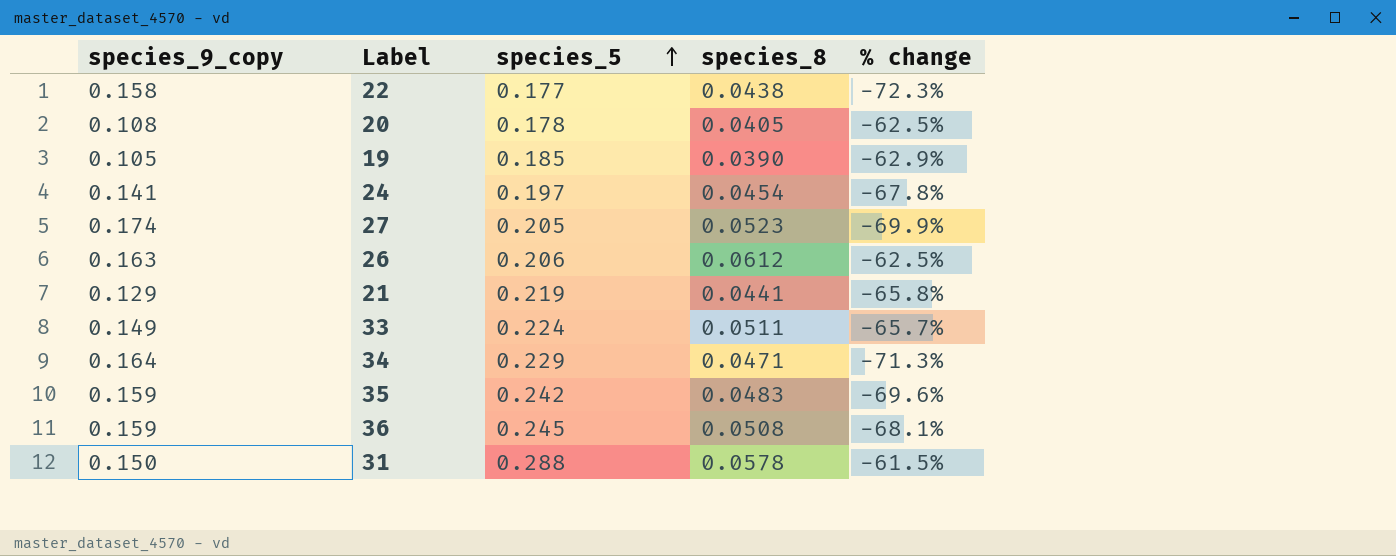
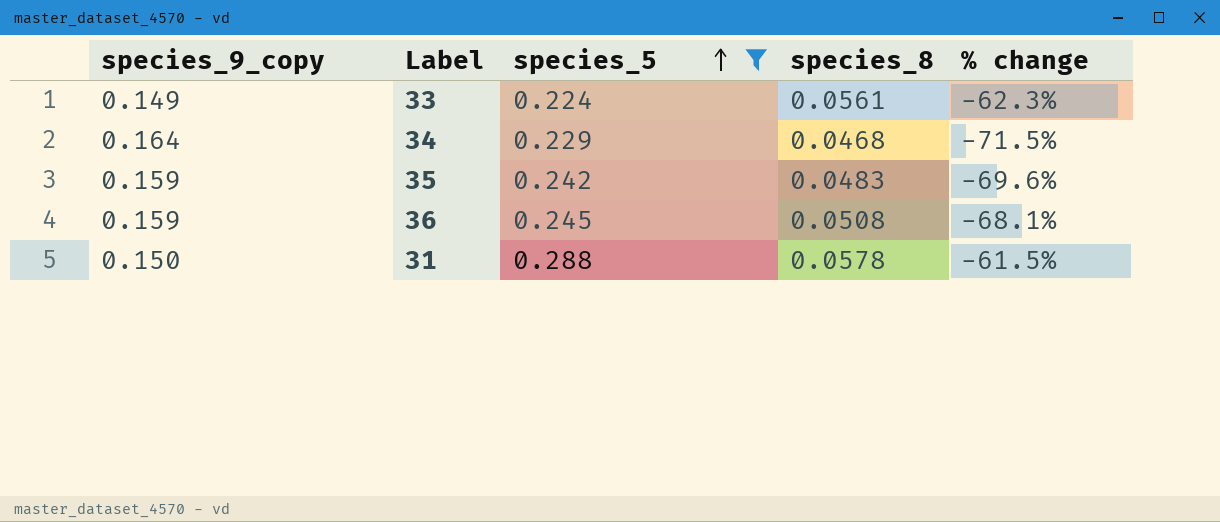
filter: none -> species_5 >= 0.224
33 | species_8: 0.0511 -> 0.0561
33 | % change: -65.7% -> -62.3%
34 | species_8: 0.0471 -> 0.0468
34 | % change: -71.3% -> -71.5%

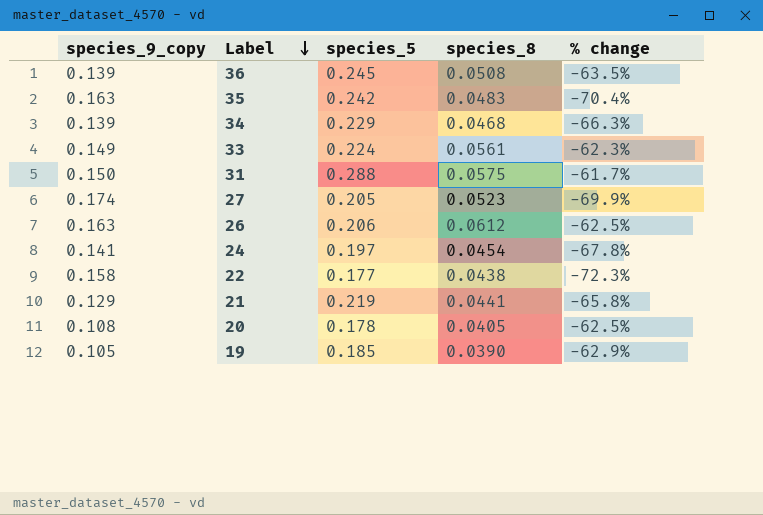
filter: species_5 >= 0.224 -> none
row order: species_5 ascending -> Label descending
36 | species_9_copy: 0.159 -> 0.139
36 | % change: -68.1% -> -63.5%
35 | species_9_copy: 0.159 -> 0.163
35 | % change: -69.6% -> -70.4%
34 | species_9_copy: 0.164 -> 0.139
34 | % change: -71.5% -> -66.3%
31 | species_8: 0.0578 -> 0.0575
31 | % change: -61.5% -> -61.7%

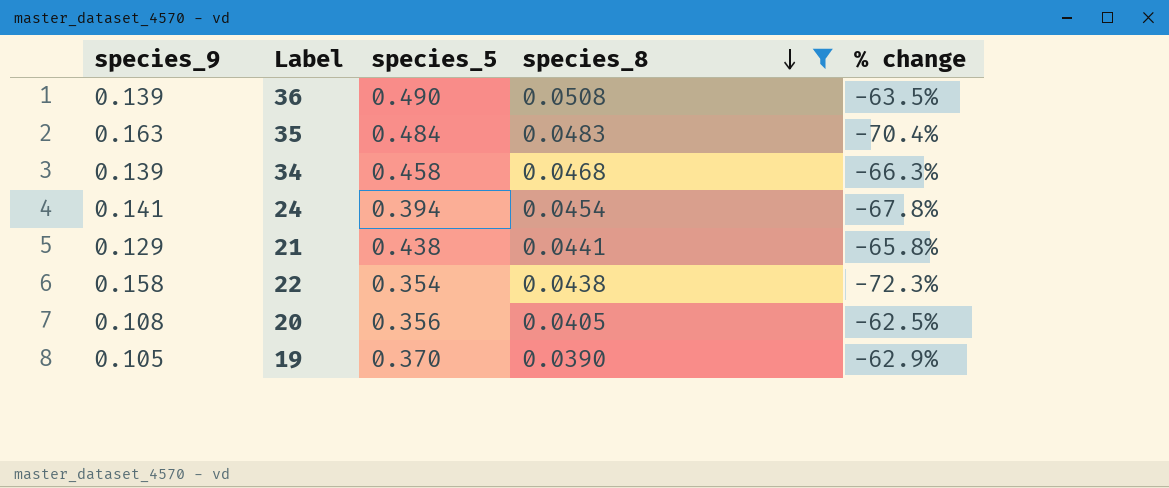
filter: none -> species_8 <= 0.0508
row order: Label descending -> species_8 descending
column name: species_9_copy -> species_9
36 | species_5: 0.245 -> 0.490
35 | species_5: 0.242 -> 0.484
34 | species_5: 0.229 -> 0.458
24 | species_5: 0.197 -> 0.394
21 | species_5: 0.219 -> 0.438
22 | species_5: 0.177 -> 0.354
20 | species_5: 0.178 -> 0.356
19 | species_5: 0.185 -> 0.370

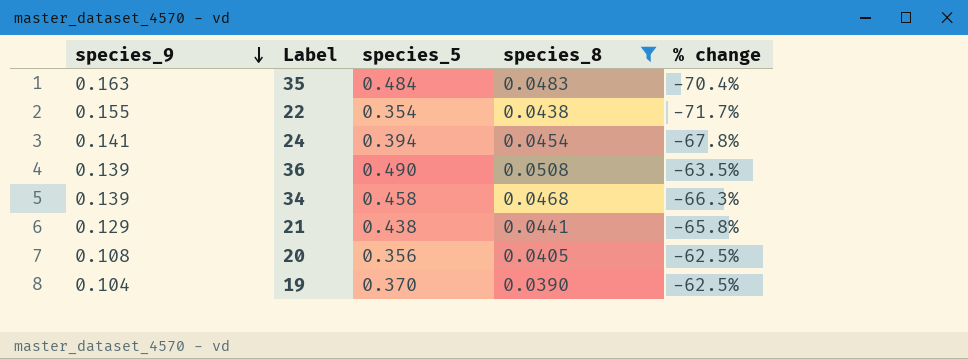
row order: species_8 descending -> species_9 descending
22 | species_9: 0.158 -> 0.155
22 | % change: -72.3% -> -71.7%
19 | species_9: 0.105 -> 0.104
19 | % change: -62.9% -> -62.5%

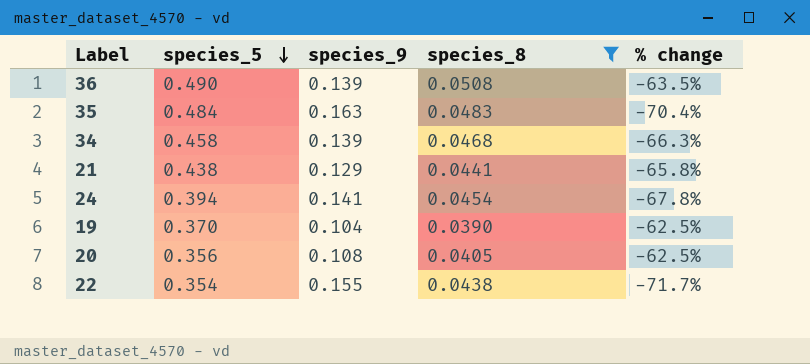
row order: species_9 descending -> species_5 descending
column species_9 | position: 1 -> 3

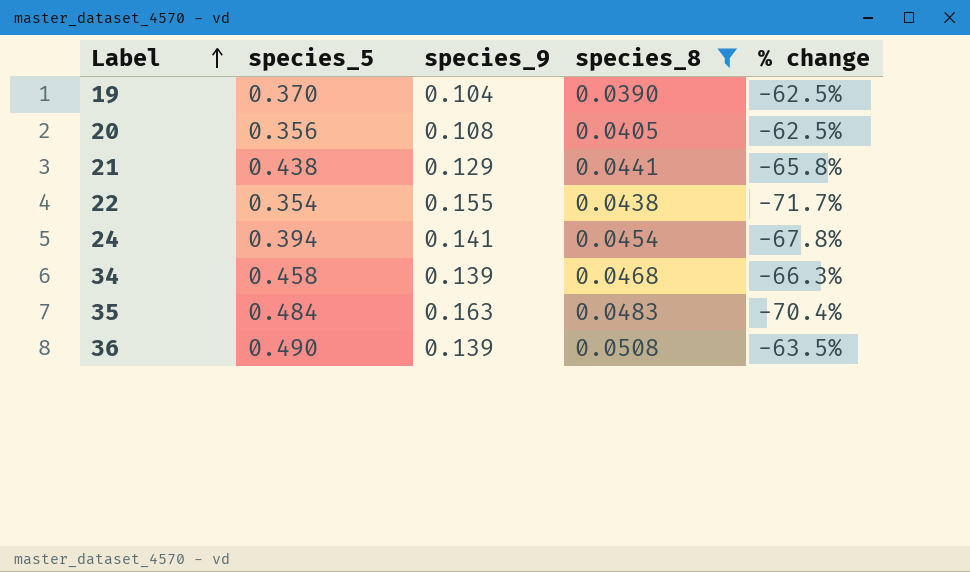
row order: species_5 descending -> Label ascending

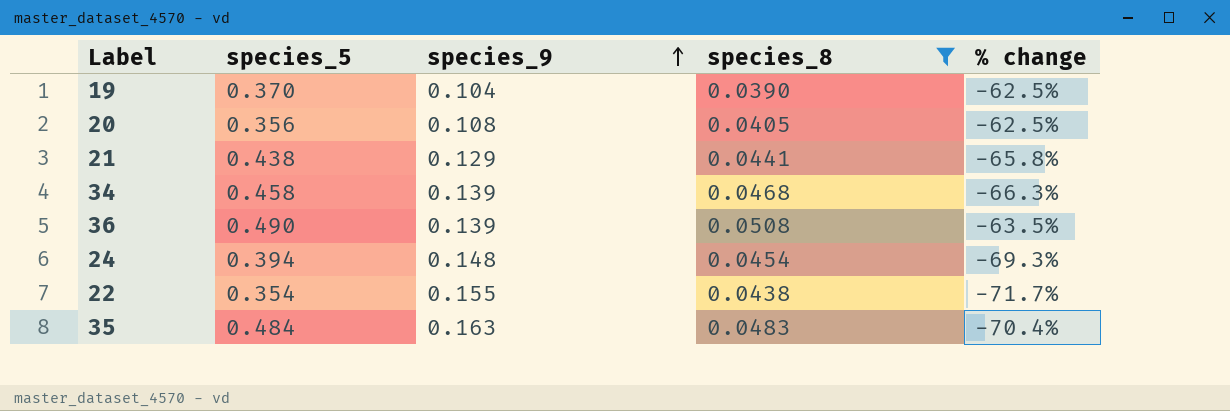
row order: Label ascending -> species_9 ascending
24 | species_9: 0.141 -> 0.148
24 | % change: -67.8% -> -69.3%

